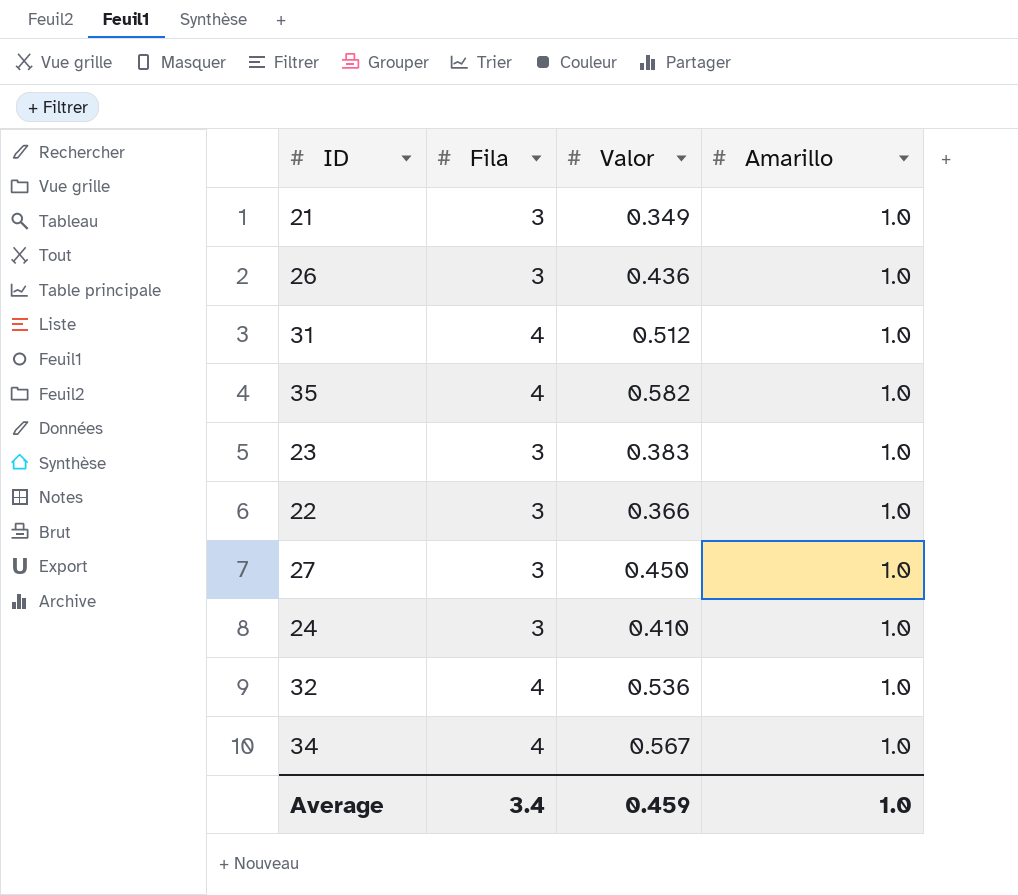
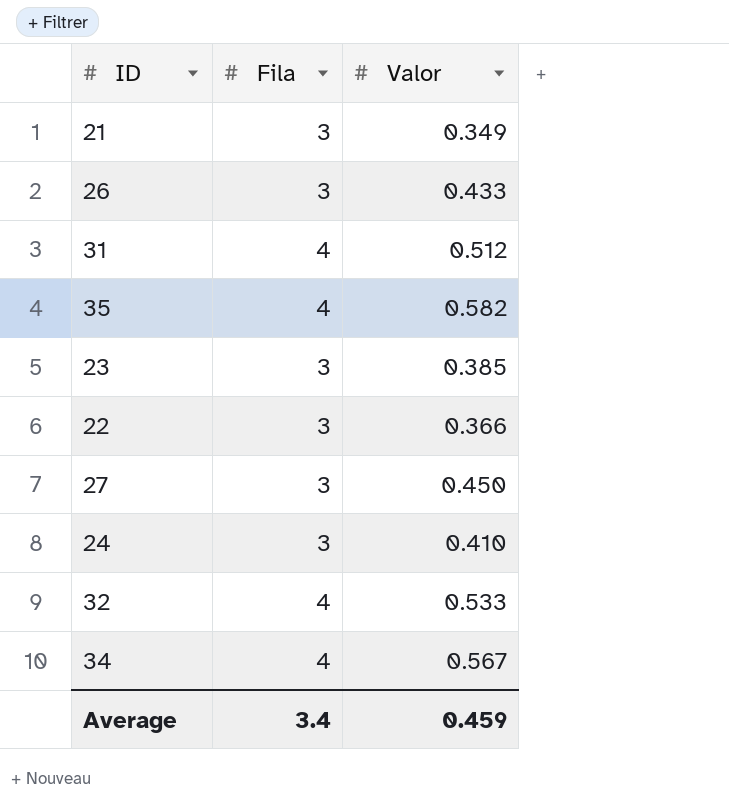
column Amarillo | position: 4 -> none
26 | Valor: 0.436 -> 0.433
23 | Valor: 0.383 -> 0.385
32 | Valor: 0.536 -> 0.533

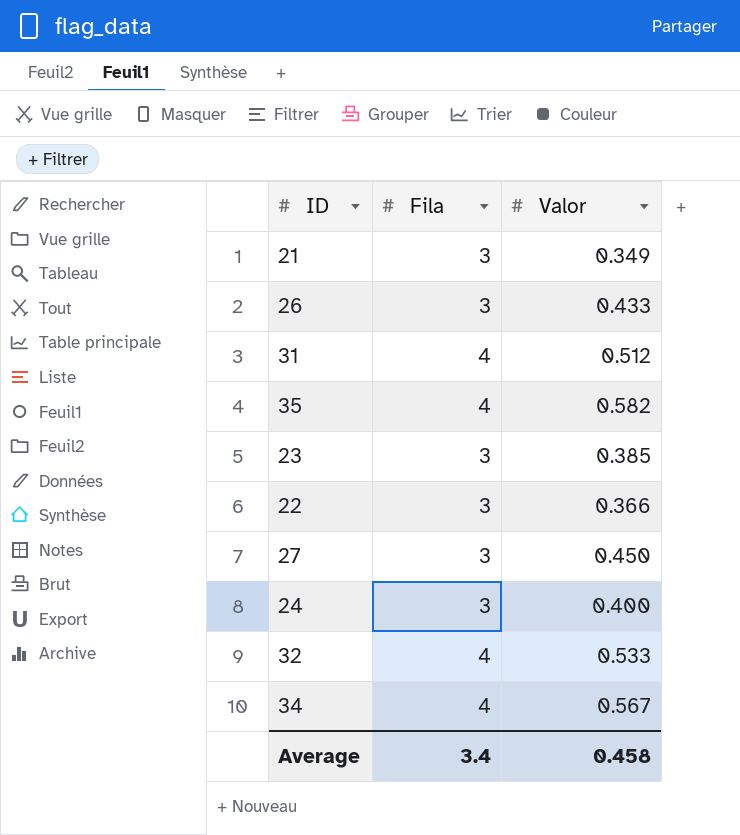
24 | Valor: 0.410 -> 0.400
Average | Valor: 0.459 -> 0.458

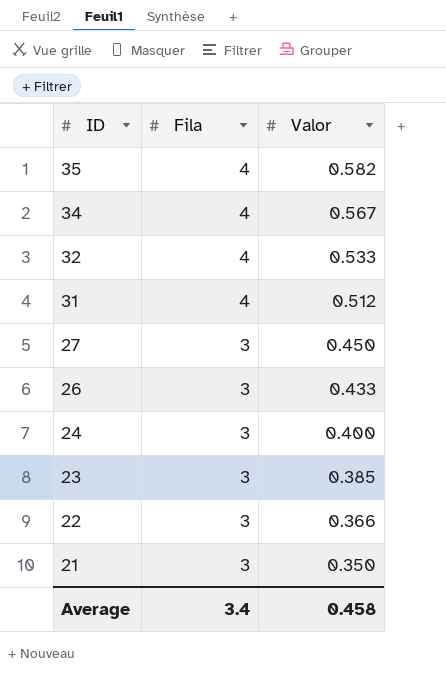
row order: none -> ID descending
21 | Valor: 0.349 -> 0.350

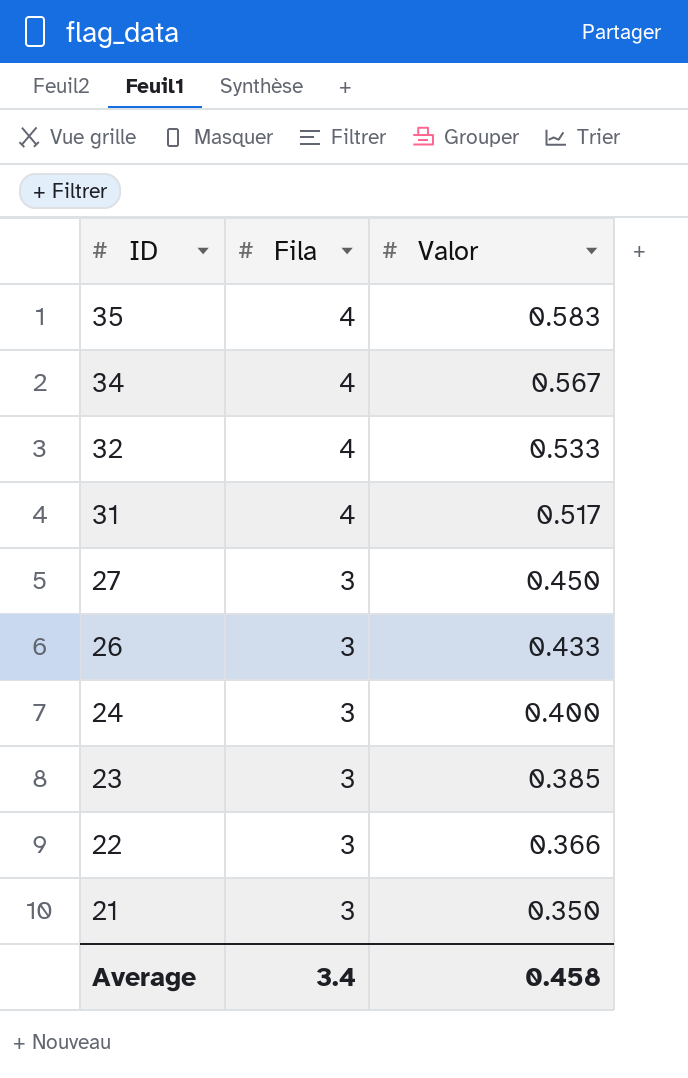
35 | Valor: 0.582 -> 0.583
31 | Valor: 0.512 -> 0.517

